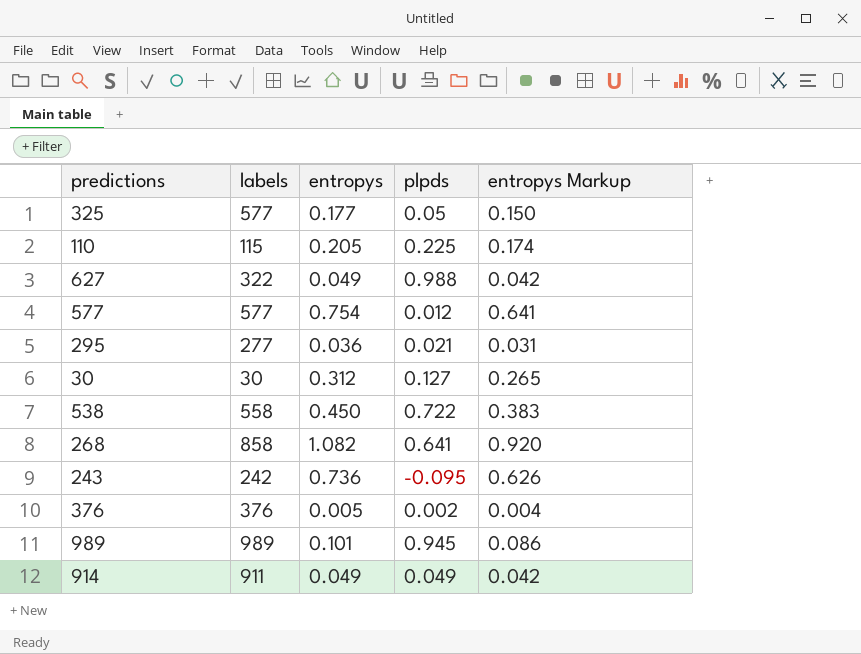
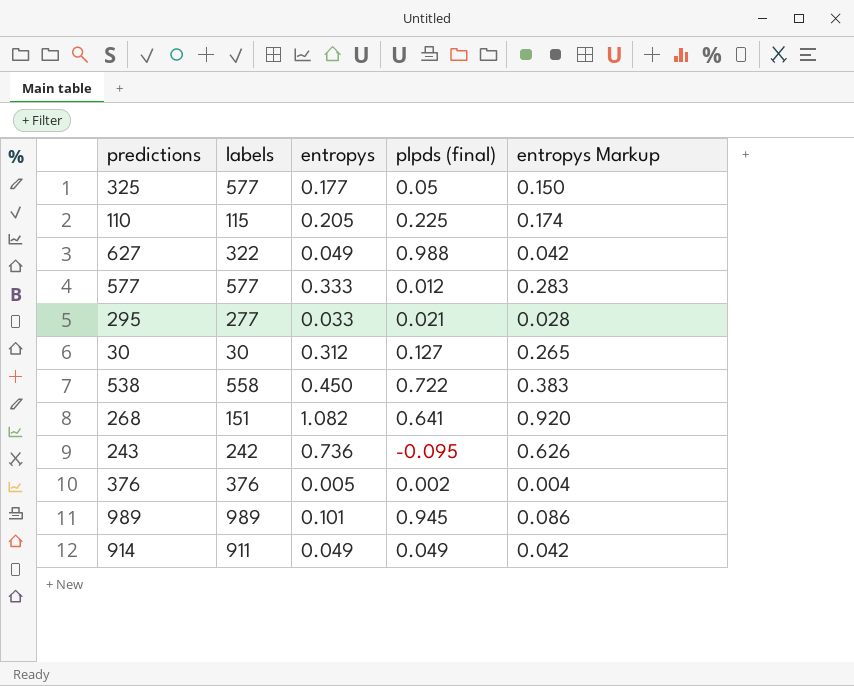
column name: plpds -> plpds (final)
577 | entropys: 0.754 -> 0.333
577 | entropys Markup: 0.641 -> 0.283
295 | entropys: 0.036 -> 0.033
295 | entropys Markup: 0.031 -> 0.028
268 | labels: 858 -> 151

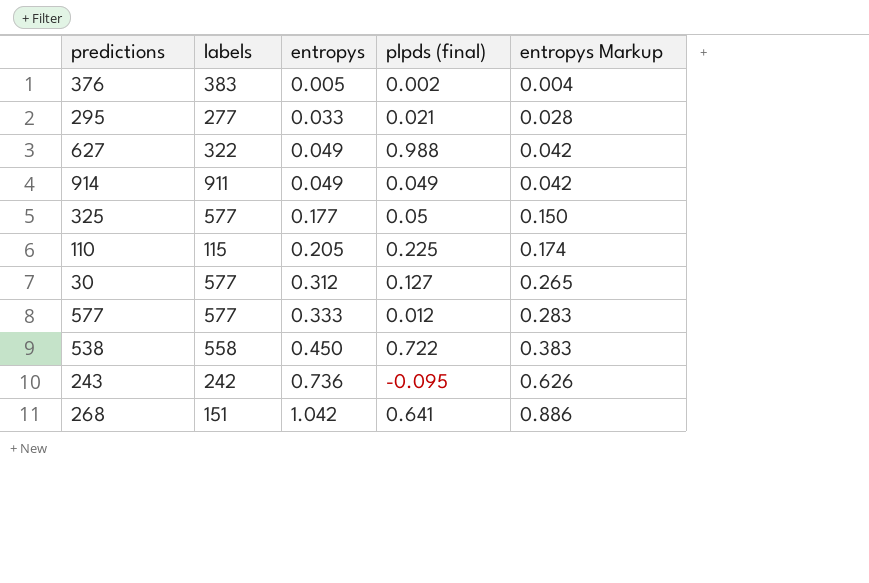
row order: none -> entropys ascending
row 989: 989 | 0.101 | 0.945 | 0.086 -> none
376 | labels: 376 -> 383
30 | labels: 30 -> 577
268 | entropys: 1.082 -> 1.042
268 | entropys Markup: 0.920 -> 0.886

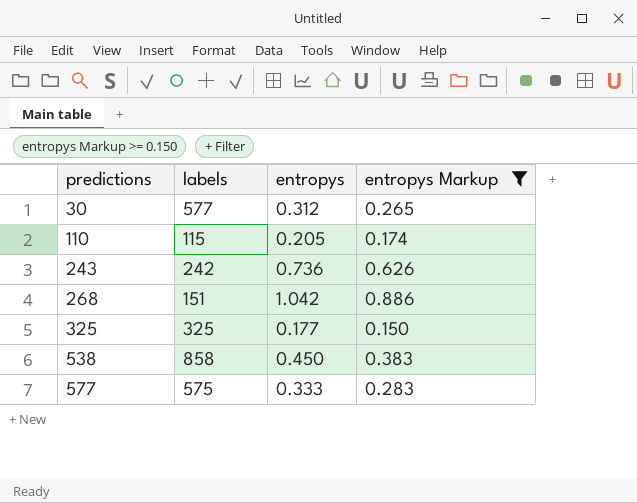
filter: none -> entropys Markup >= 0.150
row order: entropys ascending -> predictions ascending
column plpds (final) | position: 4 -> none
325 | labels: 577 -> 325
538 | labels: 558 -> 858
577 | labels: 577 -> 575

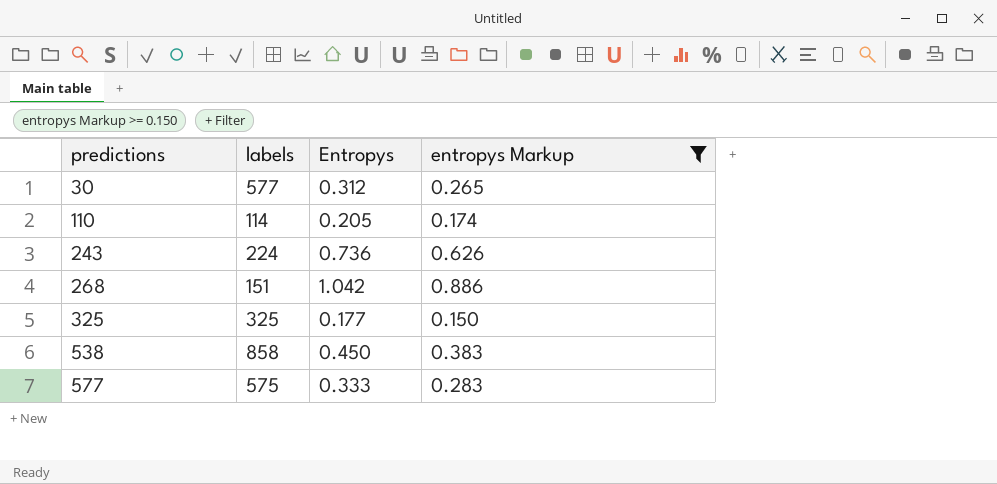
column name: entropys -> Entropys
110 | labels: 115 -> 114
243 | labels: 242 -> 224

